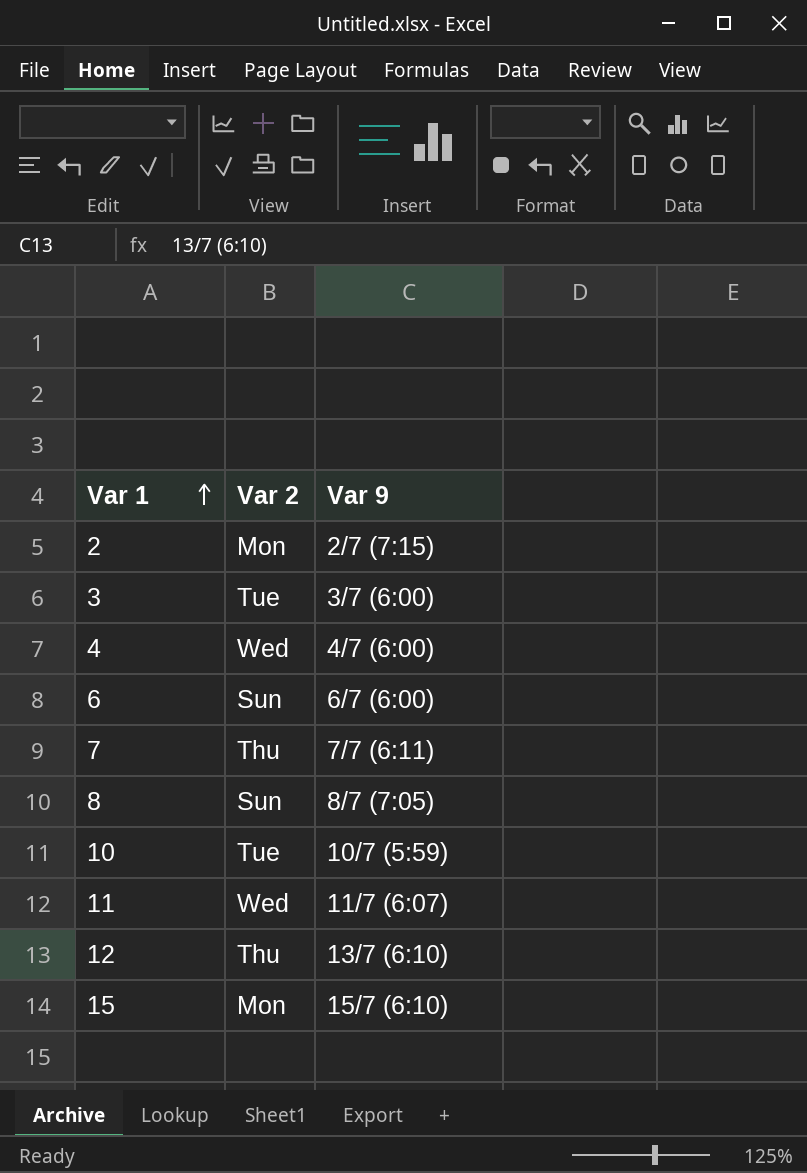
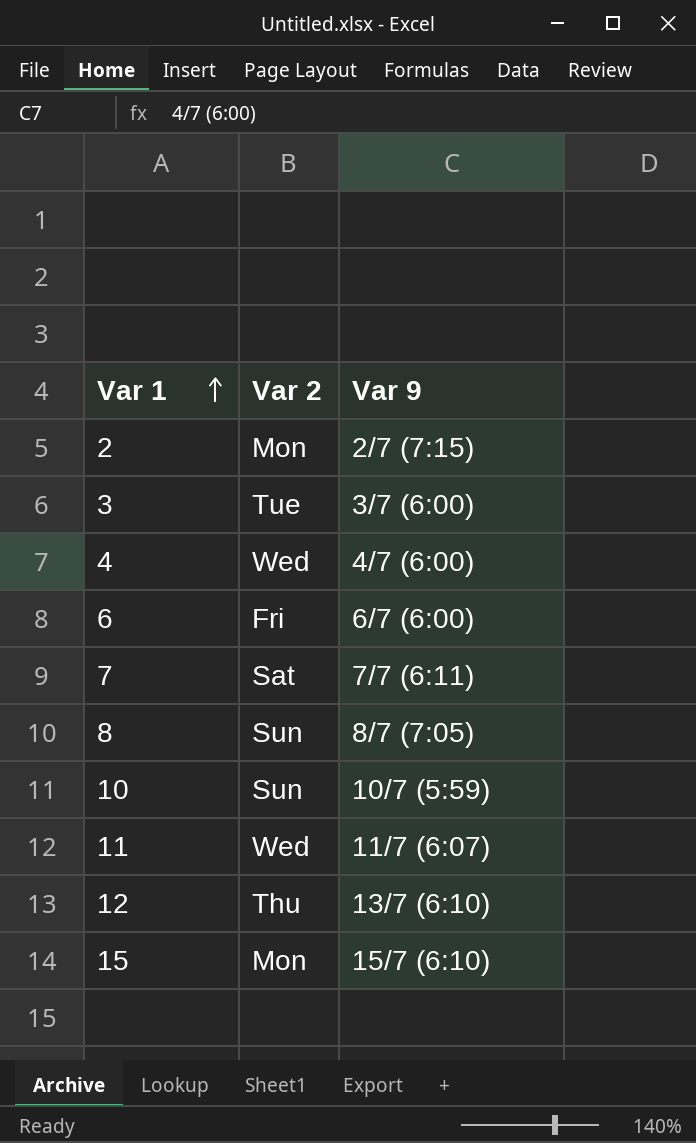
6 | Var 2: Sun -> Fri
7 | Var 2: Thu -> Sat
10 | Var 2: Tue -> Sun

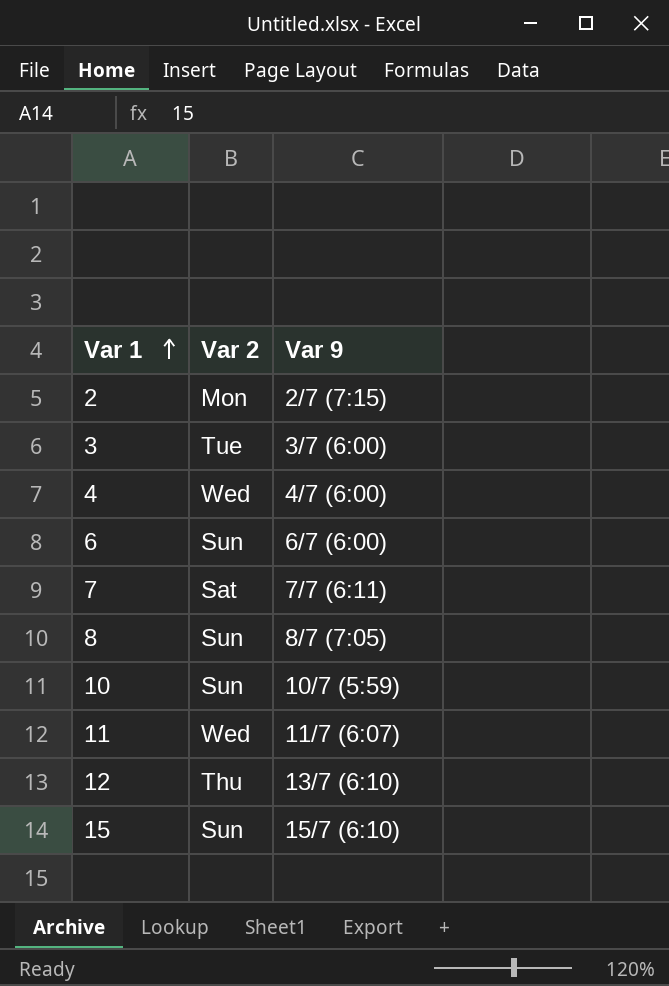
6 | Var 2: Fri -> Sun
15 | Var 2: Mon -> Sun

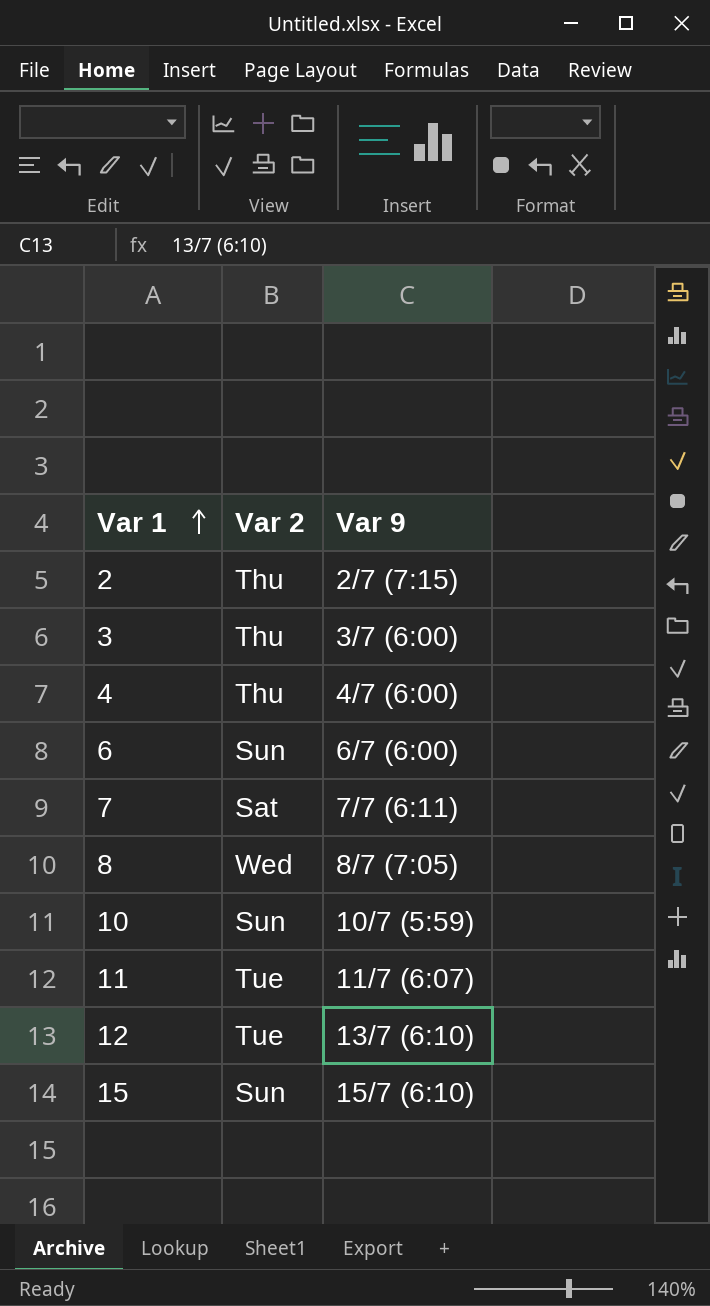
2 | Var 2: Mon -> Thu
3 | Var 2: Tue -> Thu
4 | Var 2: Wed -> Thu
8 | Var 2: Sun -> Wed
11 | Var 2: Wed -> Tue
12 | Var 2: Thu -> Tue

